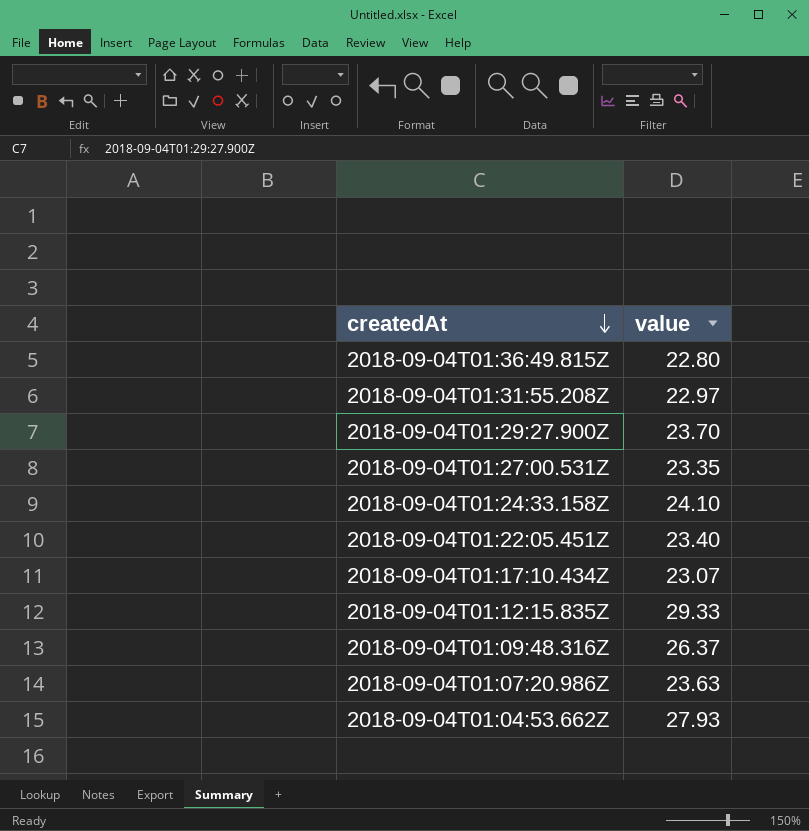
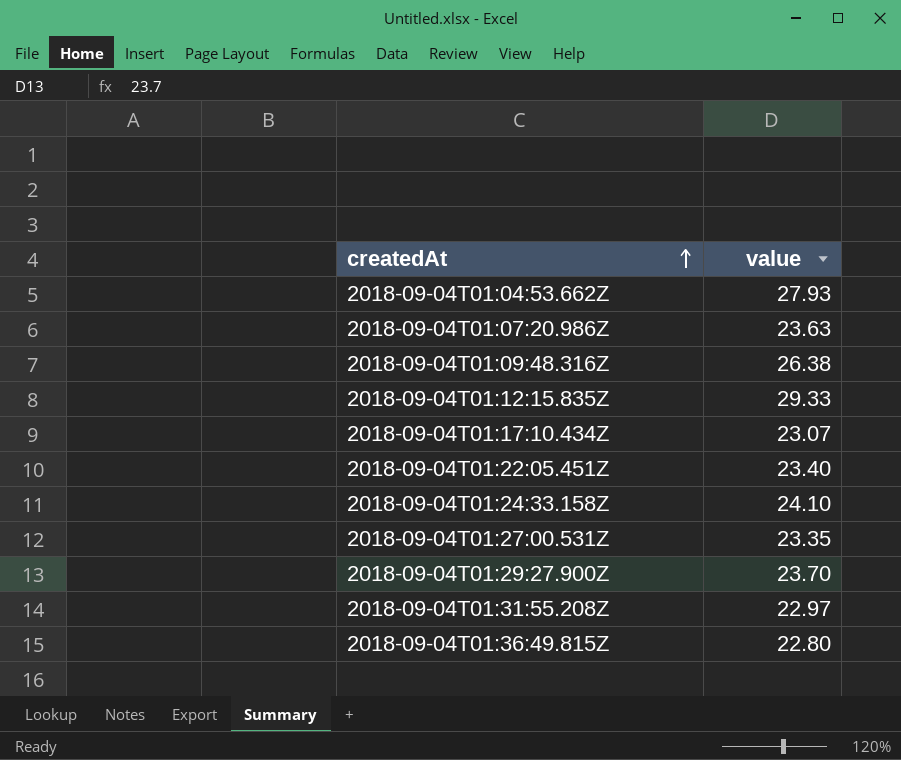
row order: createdAt descending -> createdAt ascending
2018-09-04T01:09:48.316Z | value: 26.37 -> 26.38

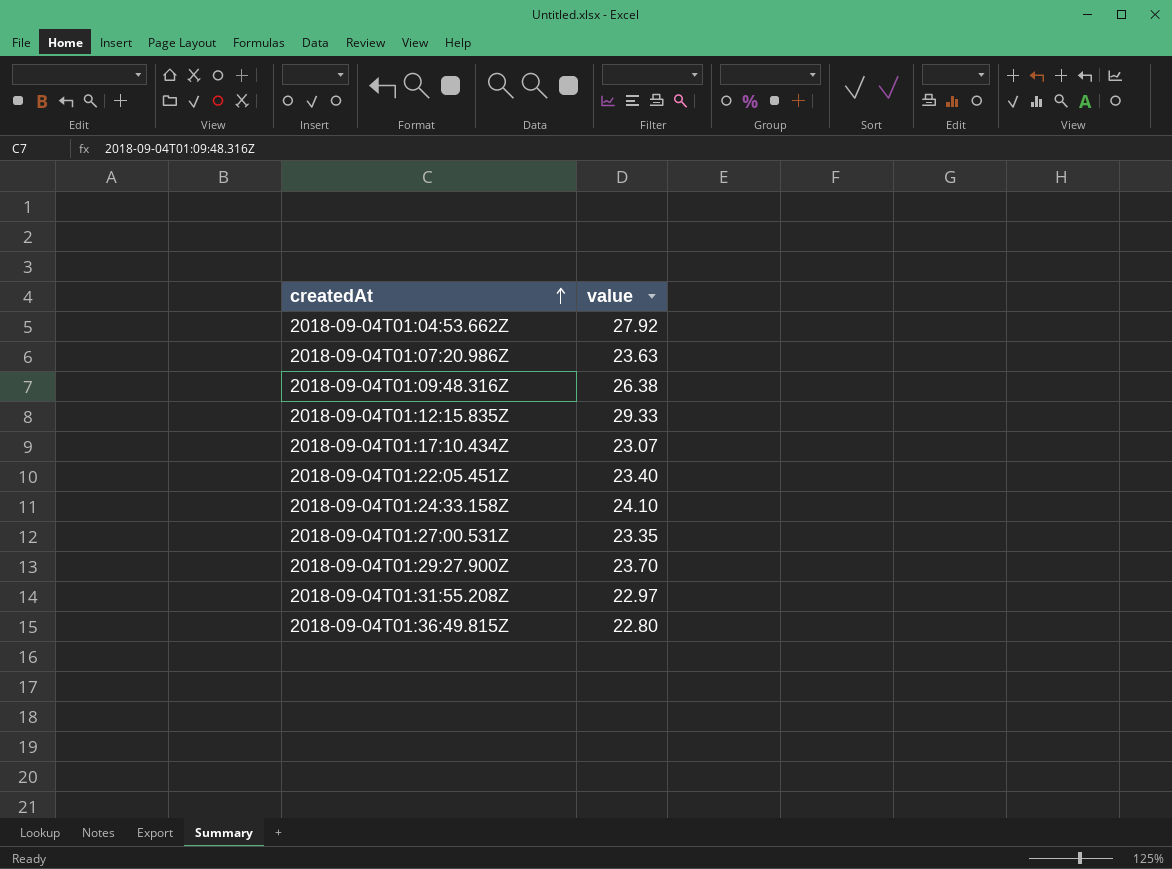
2018-09-04T01:04:53.662Z | value: 27.93 -> 27.92

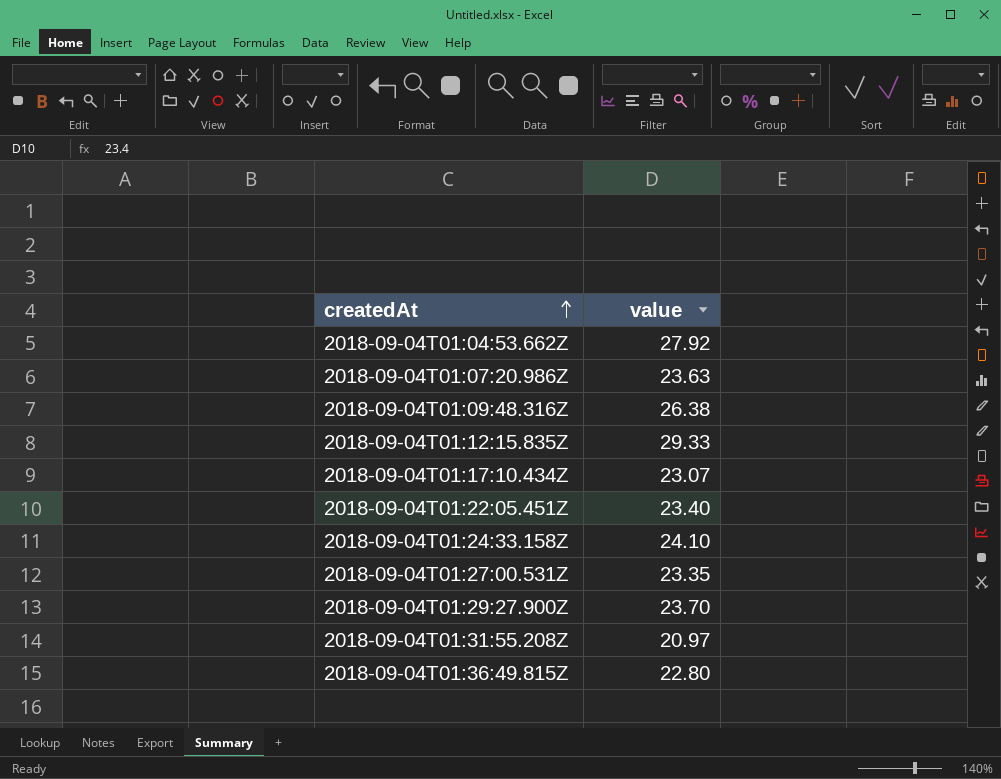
2018-09-04T01:31:55.208Z | value: 22.97 -> 20.97

